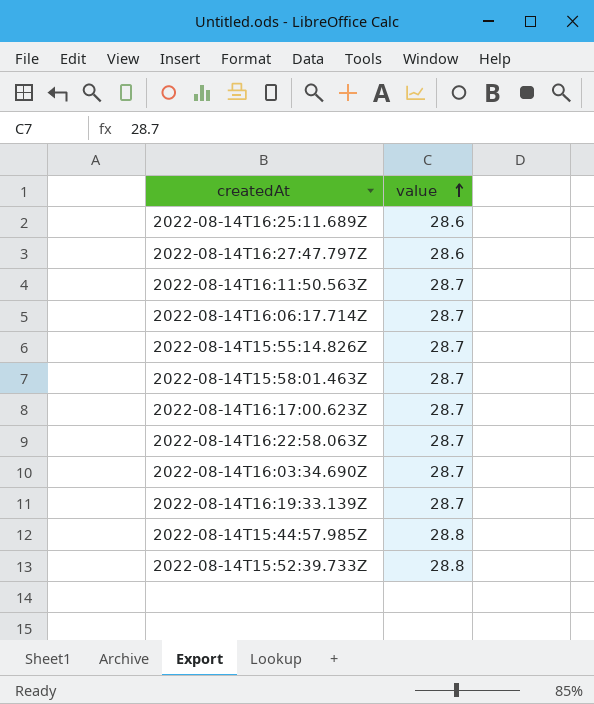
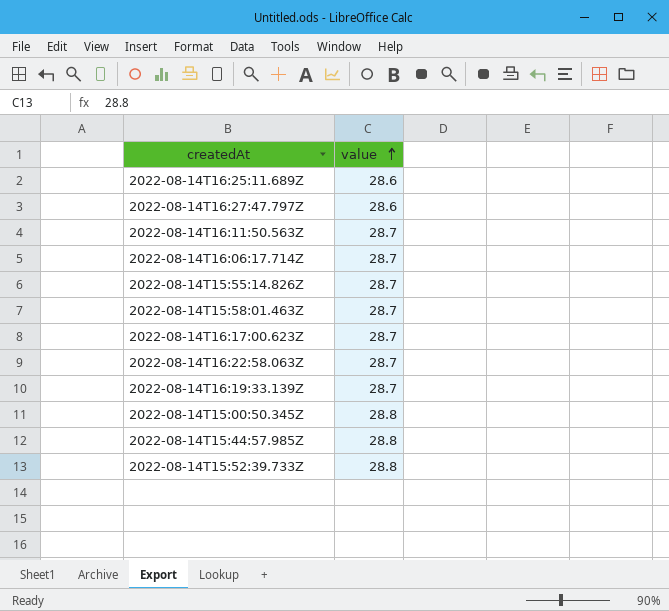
row 2022-08-14T16:03:34.690Z: 28.7 -> none
row 2022-08-14T15:00:50.345Z: none -> 28.8

